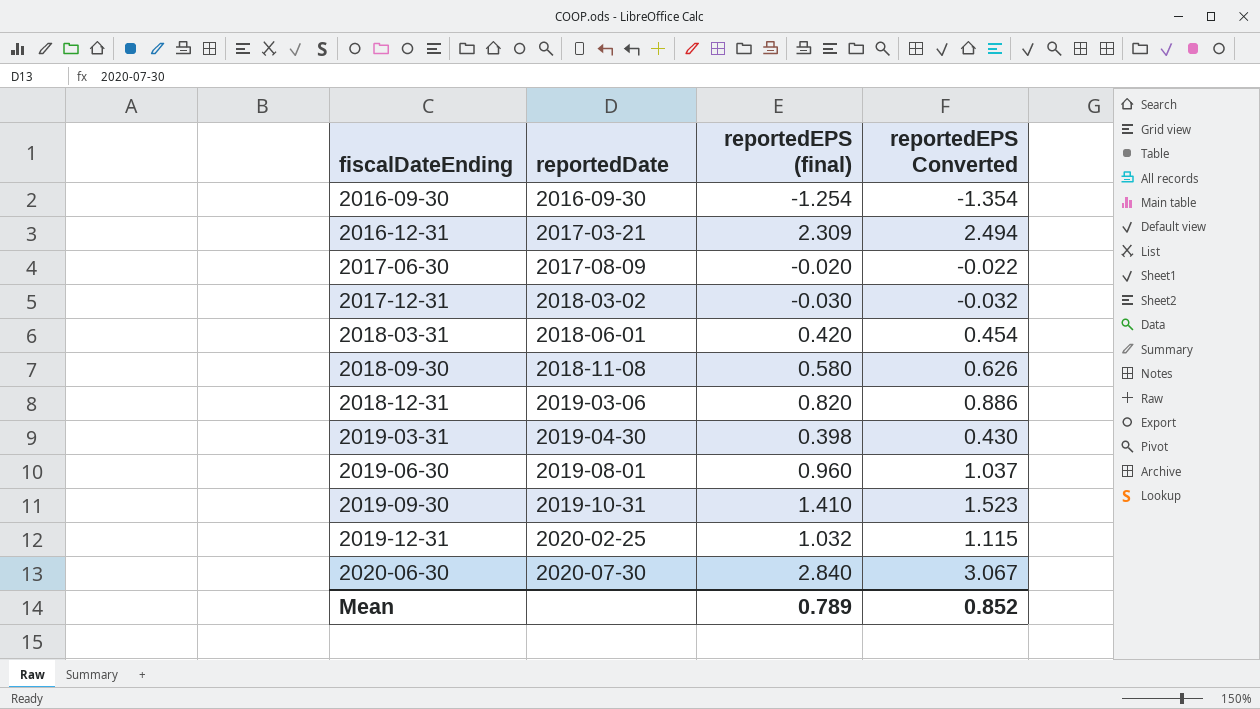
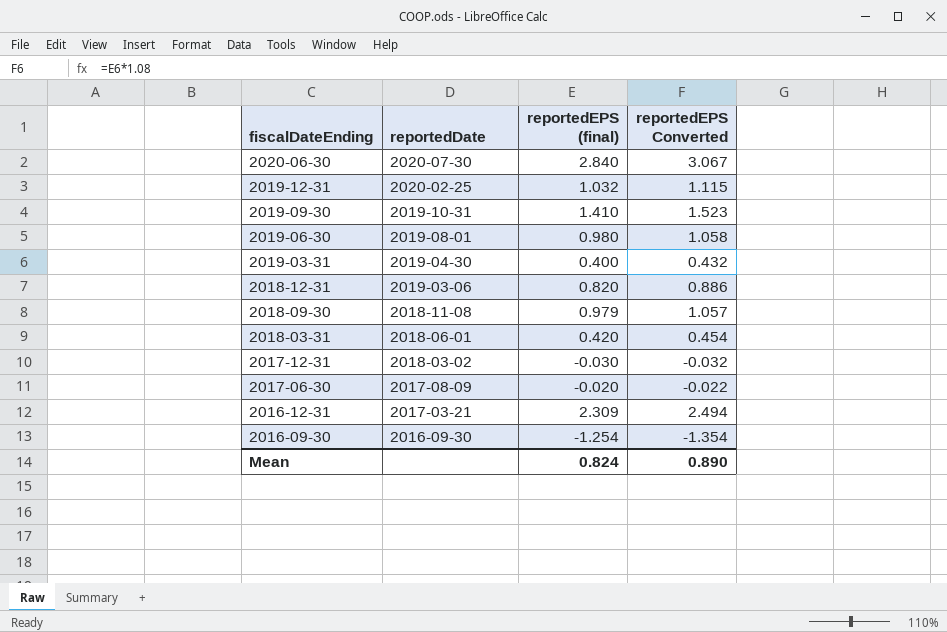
row order: fiscalDateEnding ascending -> fiscalDateEnding descending
2019-06-30 | reportedEPS (final): 0.960 -> 0.980
2019-06-30 | reportedEPS Converted: 1.037 -> 1.058
2019-03-31 | reportedEPS (final): 0.398 -> 0.400
2019-03-31 | reportedEPS Converted: 0.430 -> 0.432
2018-09-30 | reportedEPS (final): 0.580 -> 0.979
2018-09-30 | reportedEPS Converted: 0.626 -> 1.057
Mean | reportedEPS (final): 0.789 -> 0.824
Mean | reportedEPS Converted: 0.852 -> 0.890

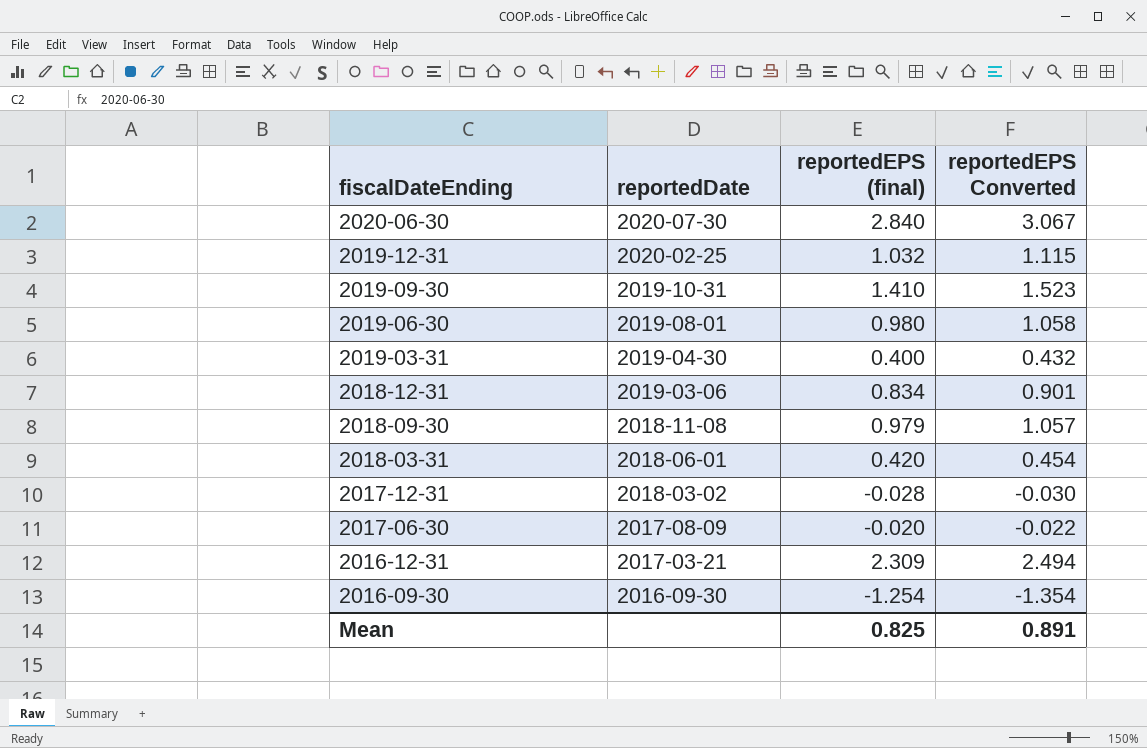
2018-12-31 | reportedEPS (final): 0.820 -> 0.834
2018-12-31 | reportedEPS Converted: 0.886 -> 0.901
2017-12-31 | reportedEPS (final): -0.030 -> -0.028
2017-12-31 | reportedEPS Converted: -0.032 -> -0.030
Mean | reportedEPS (final): 0.824 -> 0.825
Mean | reportedEPS Converted: 0.890 -> 0.891

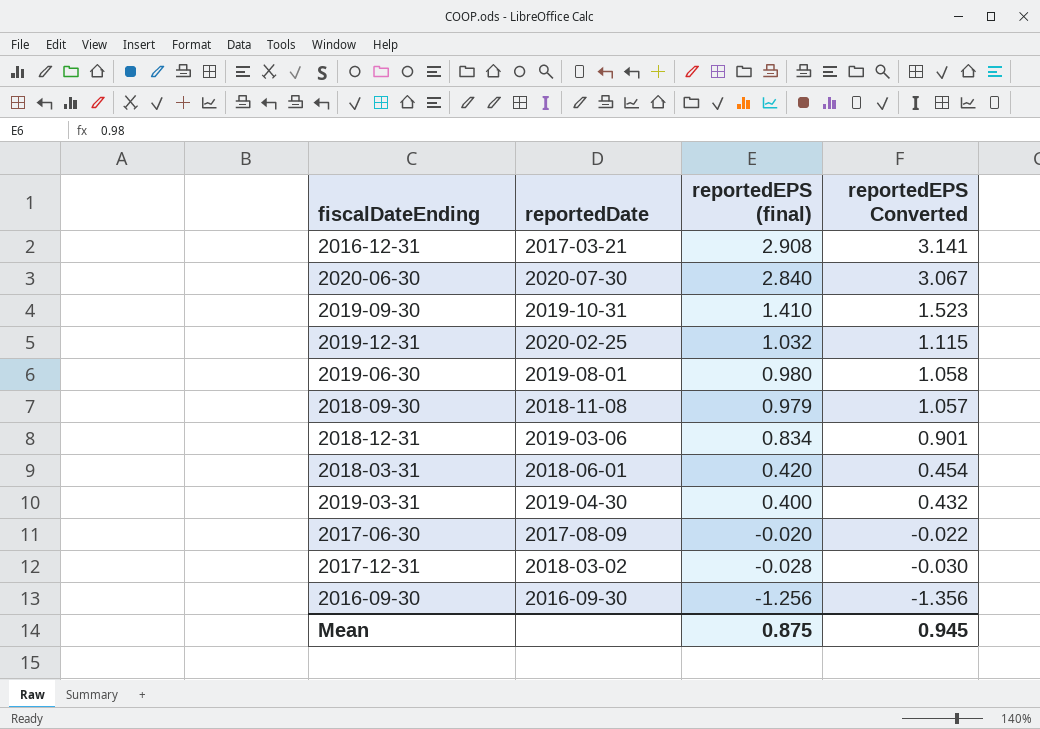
row order: fiscalDateEnding descending -> reportedEPS (final) descending
2016-12-31 | reportedEPS (final): 2.309 -> 2.908
2016-12-31 | reportedEPS Converted: 2.494 -> 3.141
2016-09-30 | reportedEPS (final): -1.254 -> -1.256
2016-09-30 | reportedEPS Converted: -1.354 -> -1.356
Mean | reportedEPS (final): 0.825 -> 0.875
Mean | reportedEPS Converted: 0.891 -> 0.945

